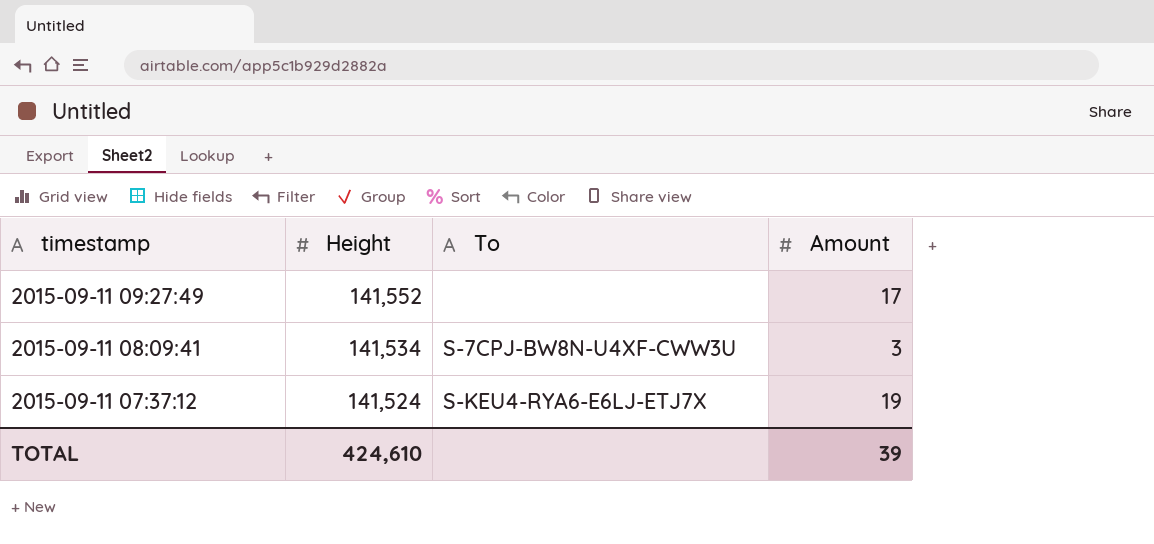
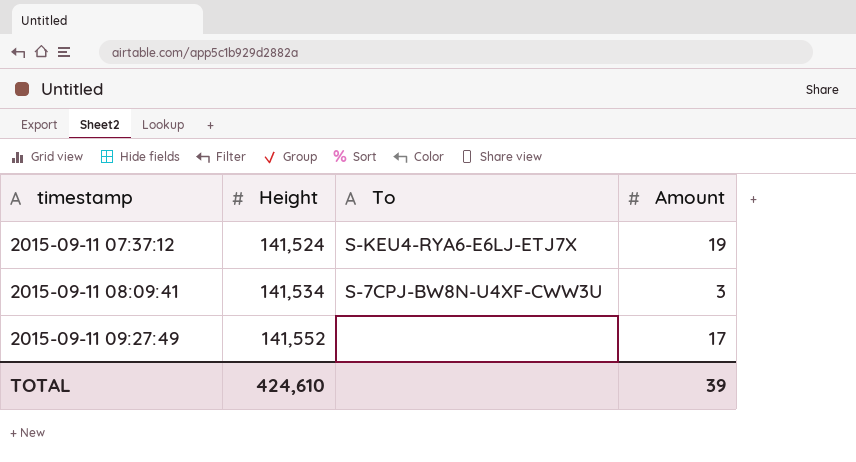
row order: timestamp descending -> timestamp ascending

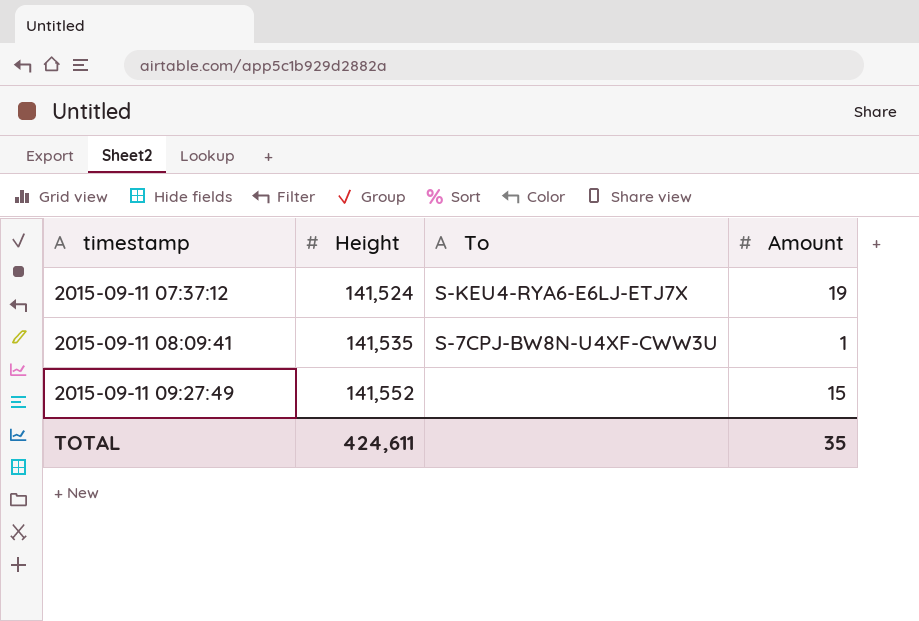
2015-09-11 08:09:41 | Height: 141,534 -> 141,535
2015-09-11 08:09:41 | Amount: 3 -> 1
2015-09-11 09:27:49 | Amount: 17 -> 15
TOTAL | Height: 424,610 -> 424,611
TOTAL | Amount: 39 -> 35

